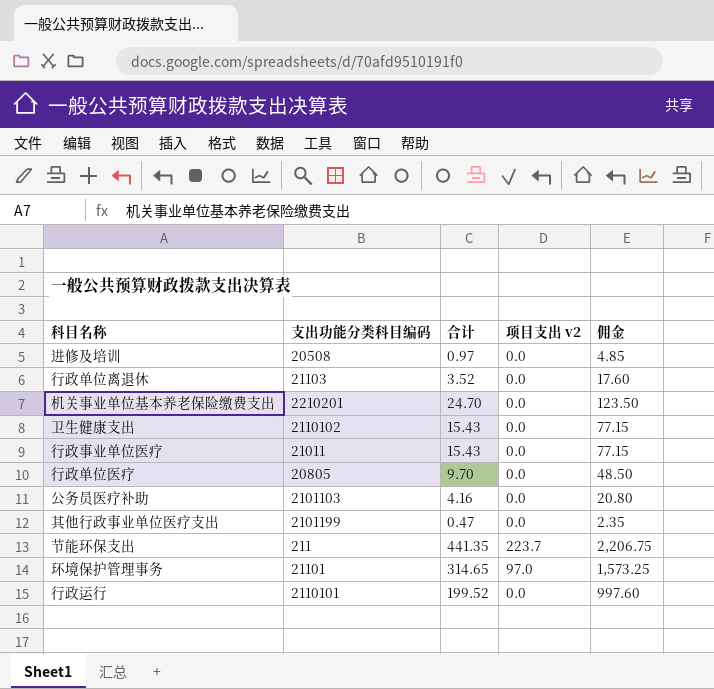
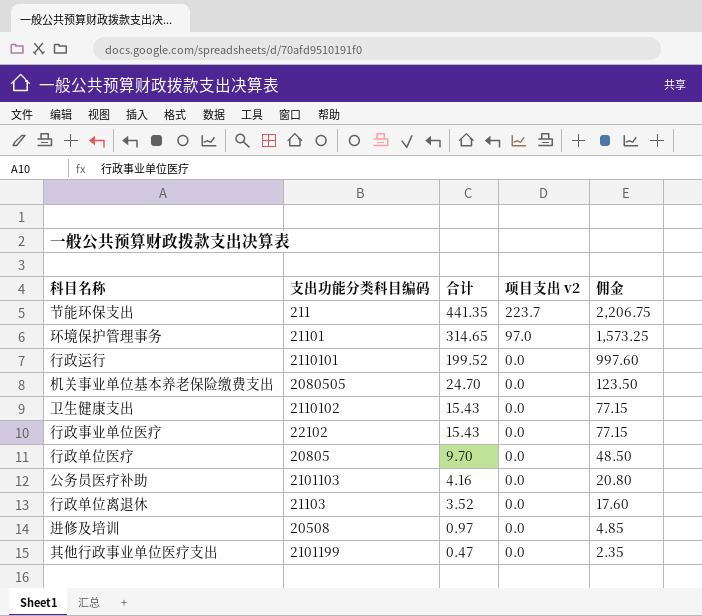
row order: none -> 合计 descending
机关事业单位基本养老保险缴费支出 | 支出功能分类科目编码: 2210201 -> 2080505
行政事业单位医疗 | 支出功能分类科目编码: 21011 -> 22102

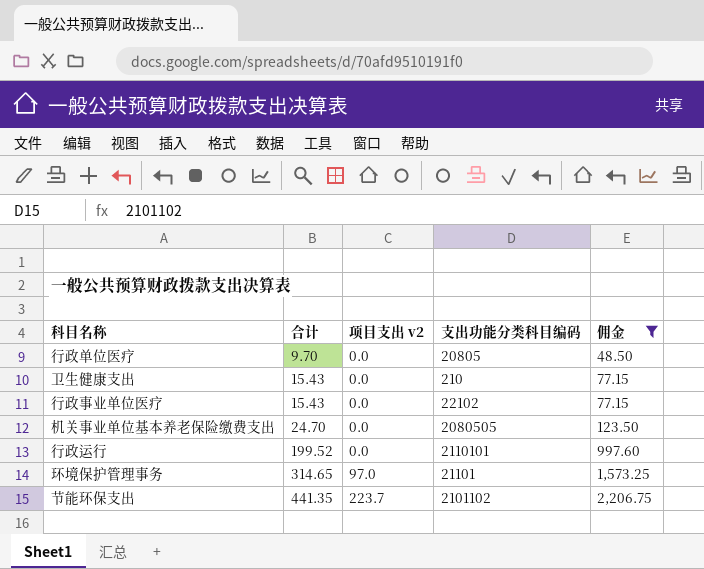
filter: none -> 佣金 >= 48.50
row order: 合计 descending -> 合计 ascending
column 支出功能分类科目编码 | position: 2 -> 4
卫生健康支出 | 支出功能分类科目编码: 2110102 -> 210
节能环保支出 | 支出功能分类科目编码: 211 -> 2101102

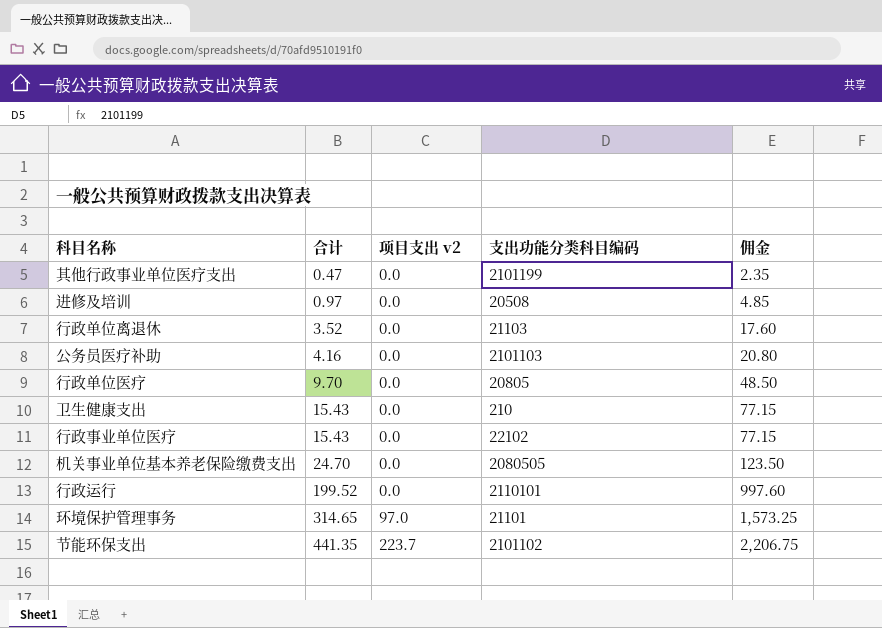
filter: 佣金 >= 48.50 -> none

